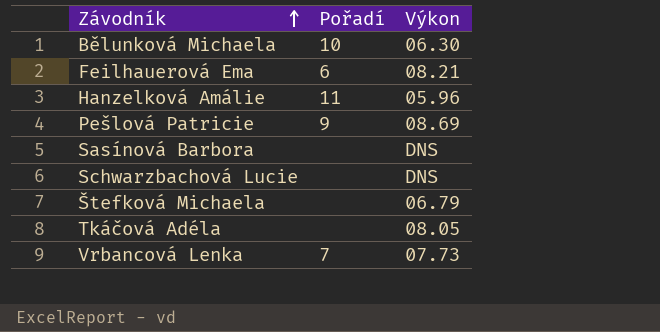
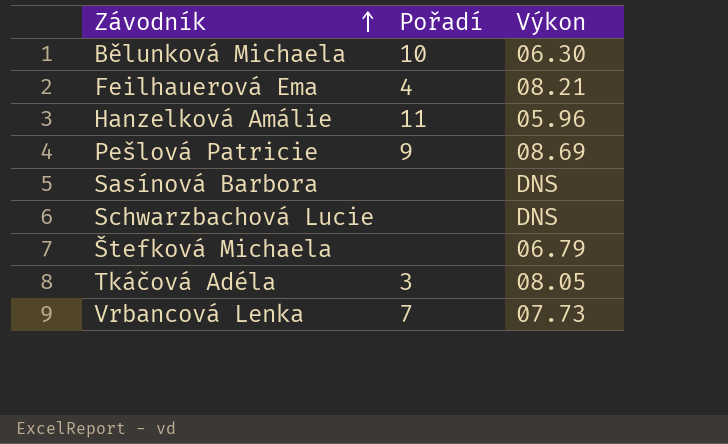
Feilhauerová Ema | Pořadí: 6 -> 4
Tkáčová Adéla | Pořadí: none -> 3

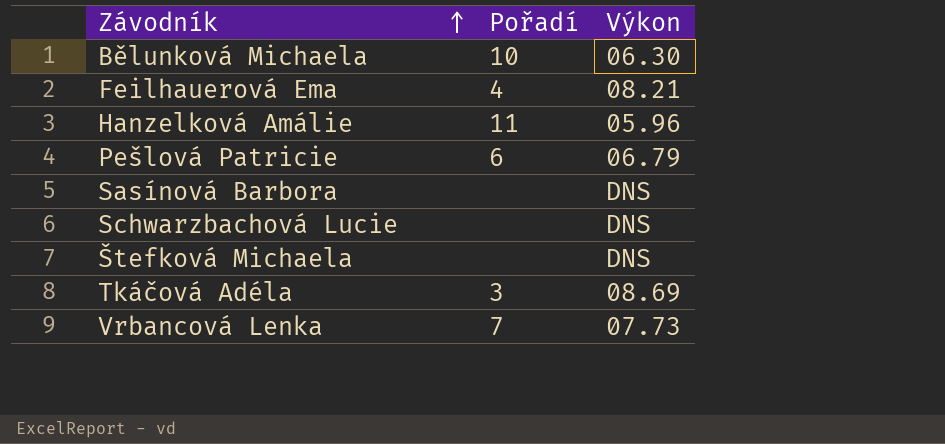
Pešlová Patricie | Pořadí: 9 -> 6
Pešlová Patricie | Výkon: 08.69 -> 06.79
Štefková Michaela | Výkon: 06.79 -> DNS
Tkáčová Adéla | Výkon: 08.05 -> 08.69

